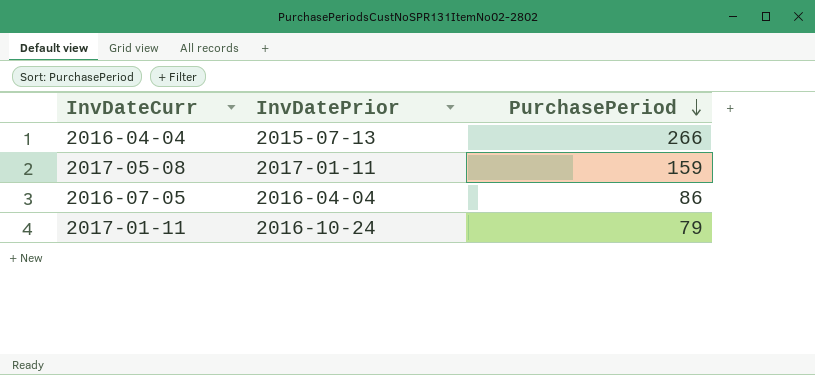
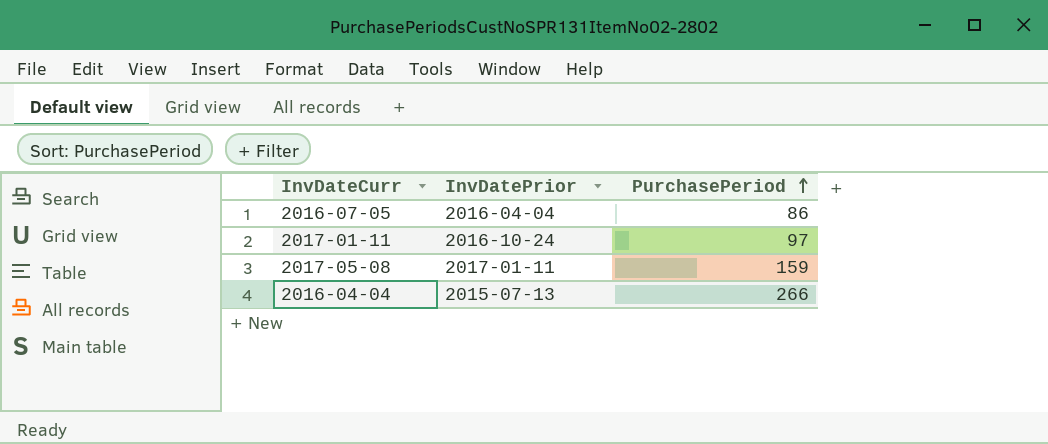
row order: PurchasePeriod descending -> PurchasePeriod ascending
2017-01-11 | PurchasePeriod: 79 -> 97

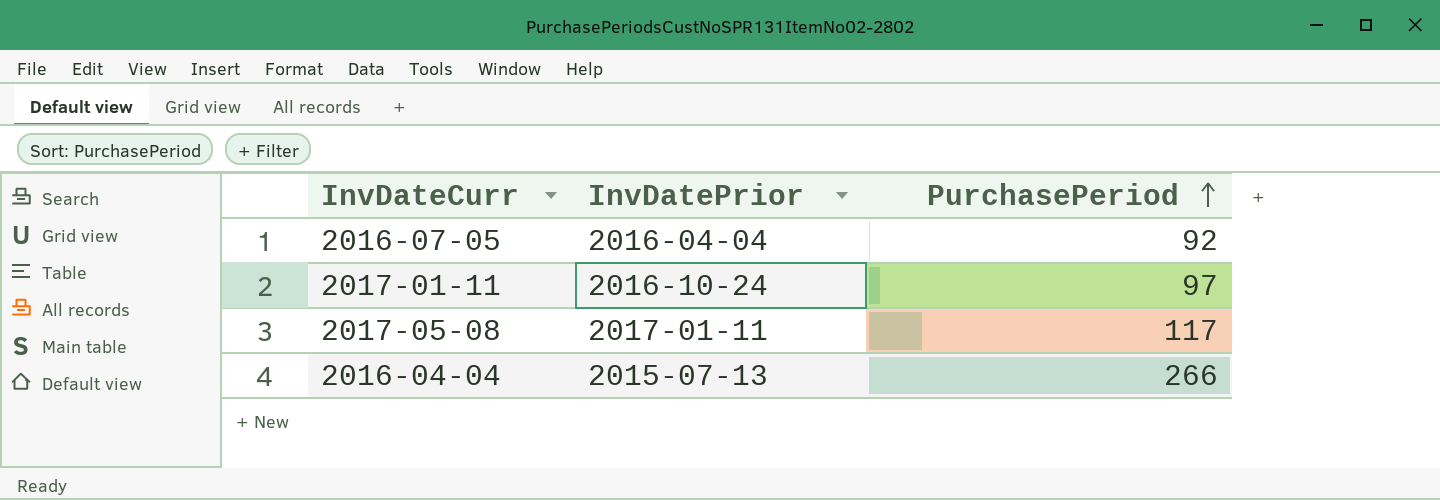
2016-07-05 | PurchasePeriod: 86 -> 92
2017-05-08 | PurchasePeriod: 159 -> 117

